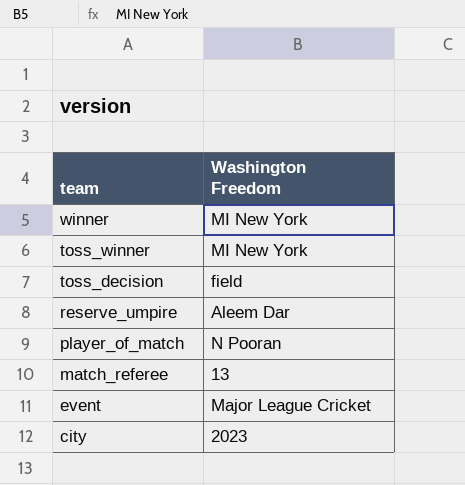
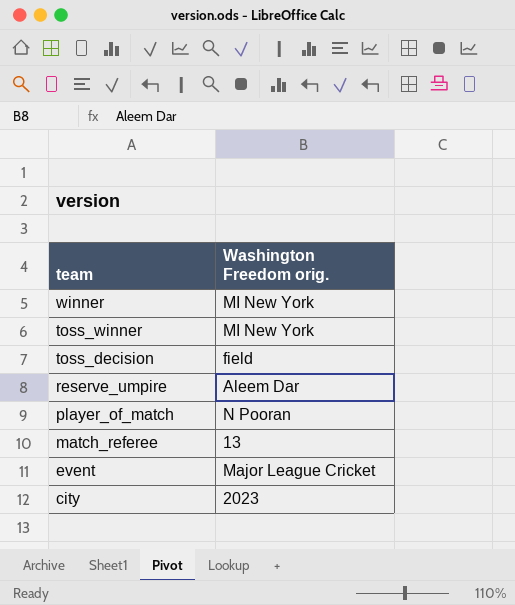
column name: Washington Freedom -> Washington Freedom orig.

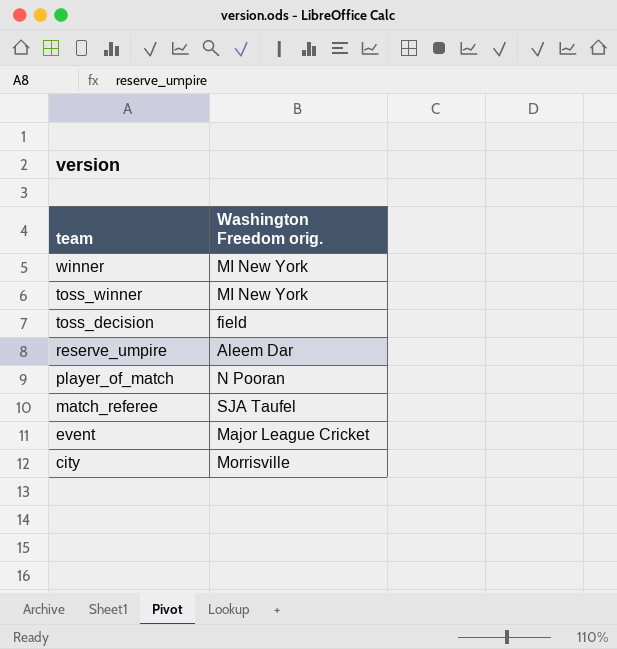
match_referee | Washington Freedom orig.: 13 -> SJA Taufel
city | Washington Freedom orig.: 2023 -> Morrisville

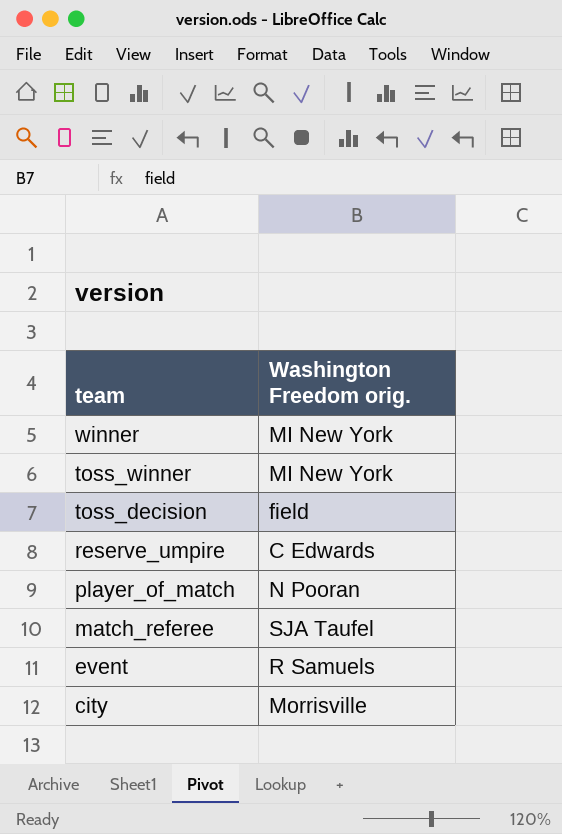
reserve_umpire | Washington Freedom orig.: Aleem Dar -> C Edwards
event | Washington Freedom orig.: Major League Cricket -> R Samuels

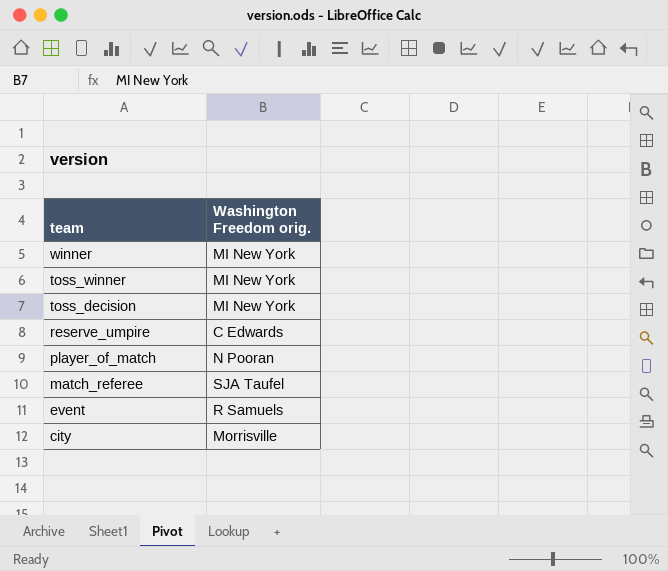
toss_decision | Washington Freedom orig.: field -> MI New York

